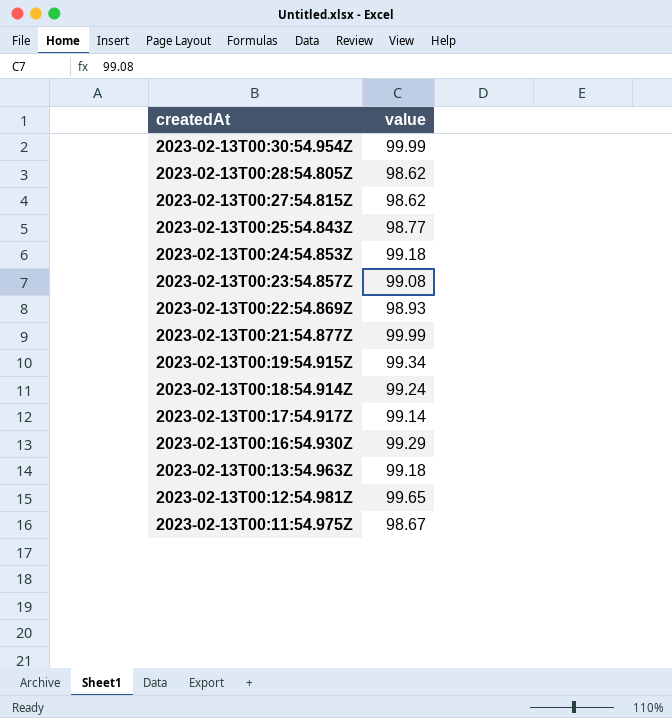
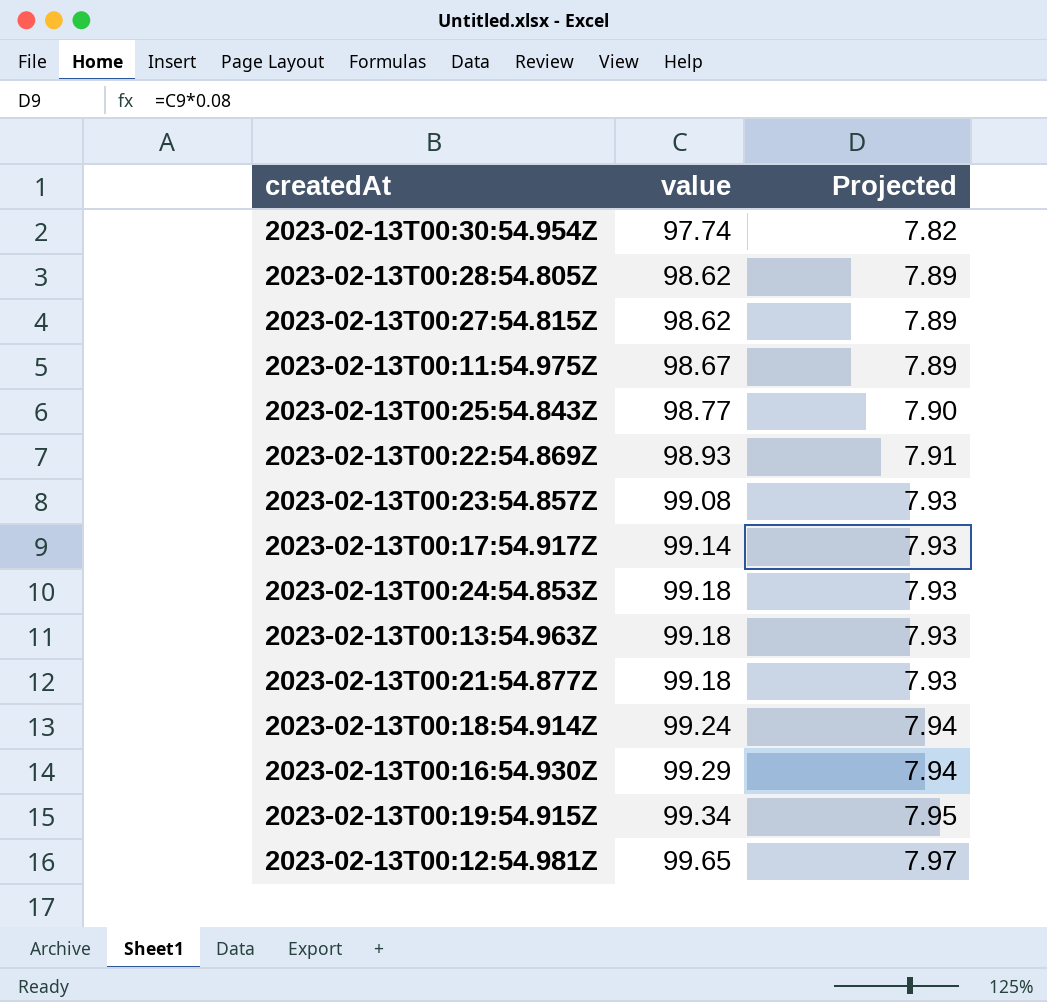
row order: createdAt descending -> value ascending
column Projected | formula: none -> [value] * 0.08
2023-02-13T00:30:54.954Z | value: 99.99 -> 97.74
2023-02-13T00:21:54.877Z | value: 99.99 -> 99.18

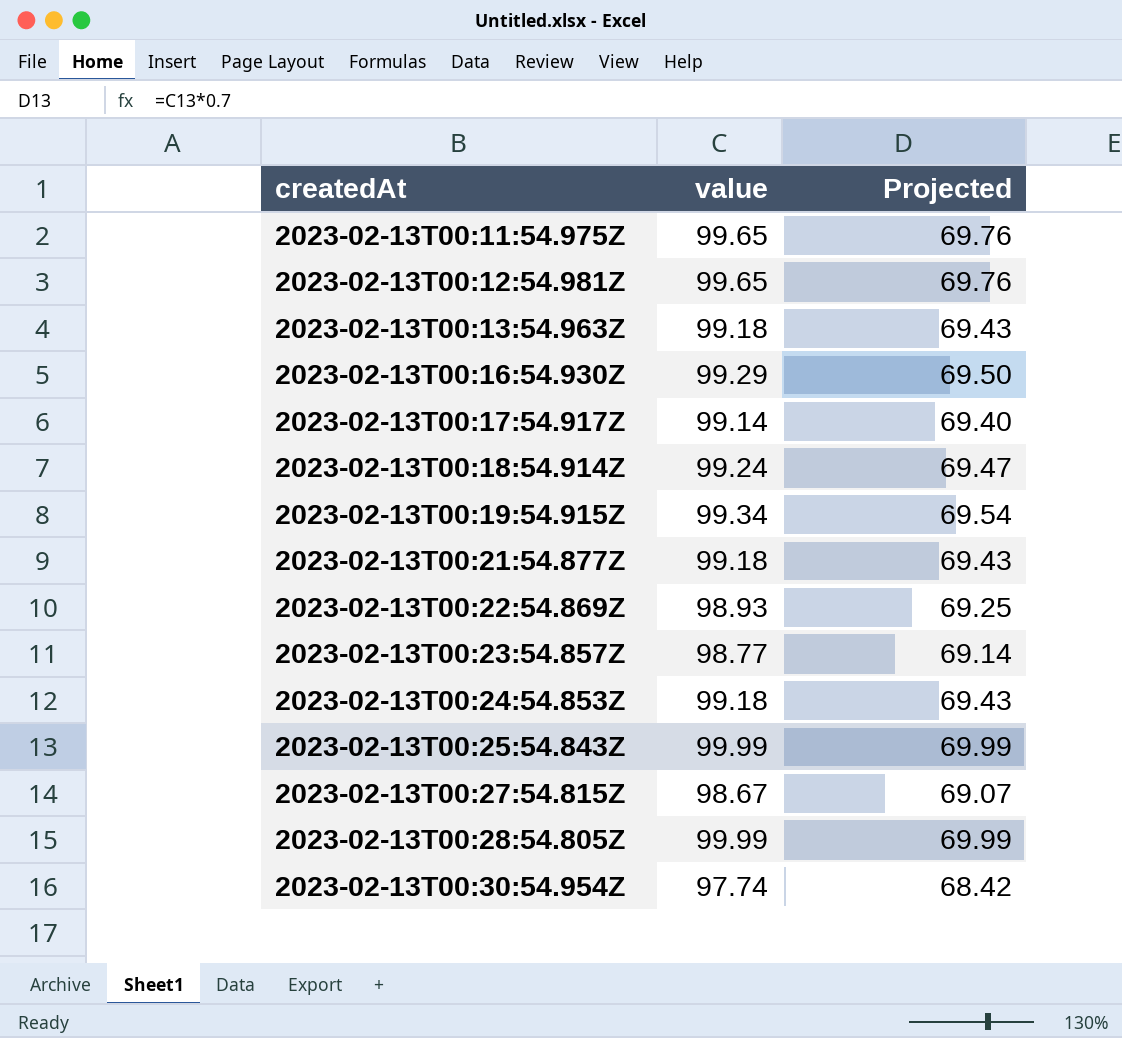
row order: value ascending -> createdAt ascending
column Projected | formula: [value] * 0.08 -> [value] * 0.7
2023-02-13T00:11:54.975Z | value: 98.67 -> 99.65
2023-02-13T00:23:54.857Z | value: 99.08 -> 98.77
2023-02-13T00:25:54.843Z | value: 98.77 -> 99.99
2023-02-13T00:27:54.815Z | value: 98.62 -> 98.67
2023-02-13T00:28:54.805Z | value: 98.62 -> 99.99

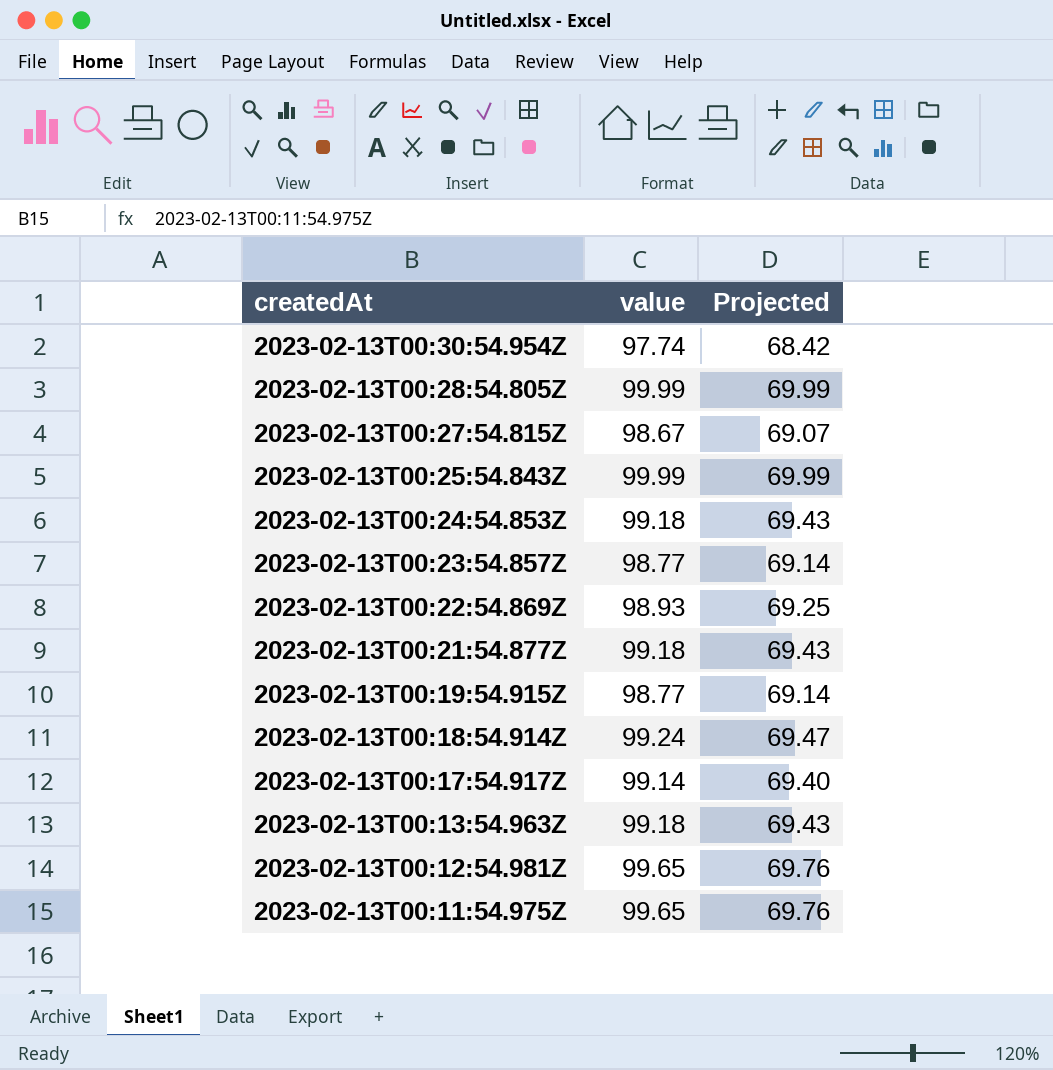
row order: createdAt ascending -> createdAt descending
row 2023-02-13T00:16:54.930Z: 99.29 | 69.50 -> none
2023-02-13T00:19:54.915Z | value: 99.34 -> 98.77
2023-02-13T00:19:54.915Z | Projected: 69.54 -> 69.14

